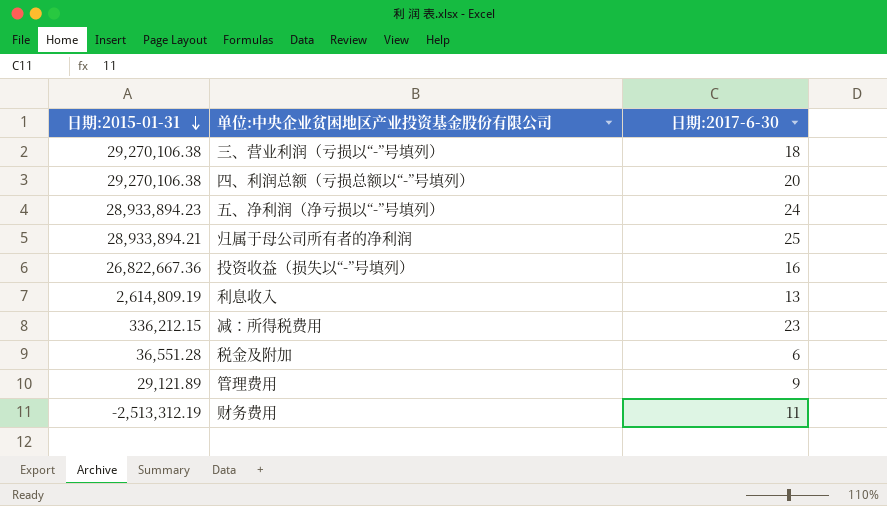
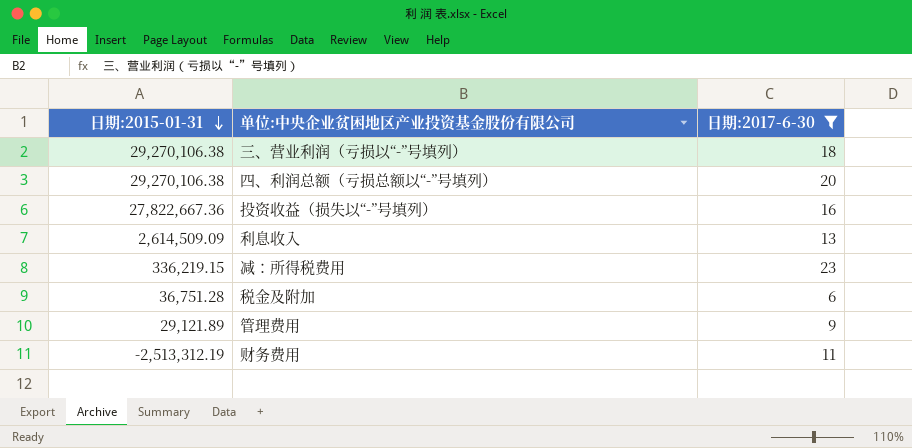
filter: none -> 日期:2017-6-30 <= 23
投资收益（损失以“-”号填列） | 日期:2015-01-31: 26,822,667.36 -> 27,822,667.36
利息收入 | 日期:2015-01-31: 2,614,809.19 -> 2,614,509.09
减：所得税费用 | 日期:2015-01-31: 336,212.15 -> 336,219.15
税金及附加 | 日期:2015-01-31: 36,551.28 -> 36,751.28

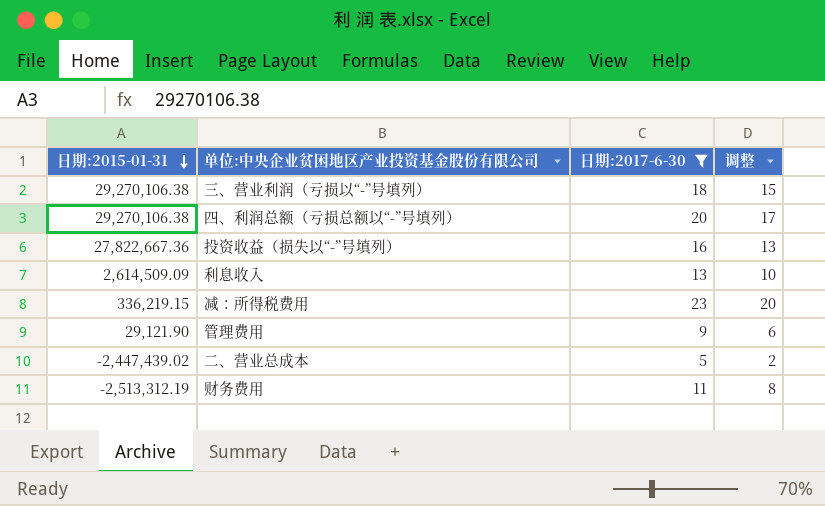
column 调整 | formula: none -> [日期:2017-6-30] - 3
row 税金及附加: 36,751.28 | 6 -> none
管理费用 | 日期:2015-01-31: 29,121.89 -> 29,121.90
row 二、营业总成本: none -> -2,447,439.02 | 5 | 2

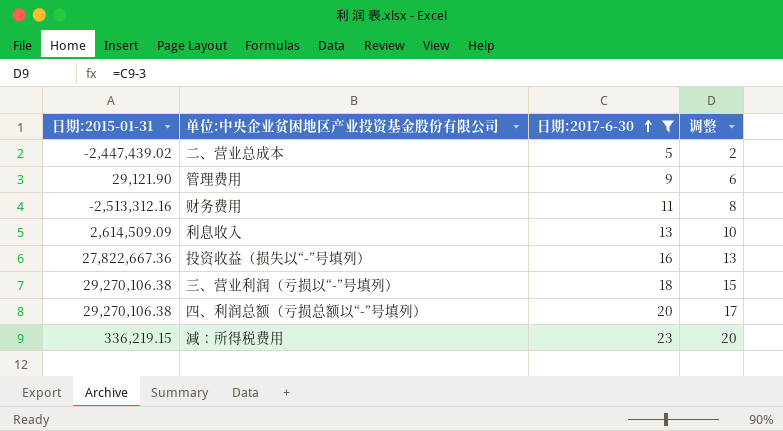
row order: 日期:2015-01-31 descending -> 日期:2017-6-30 ascending
财务费用 | 日期:2015-01-31: -2,513,312.19 -> -2,513,312.16

